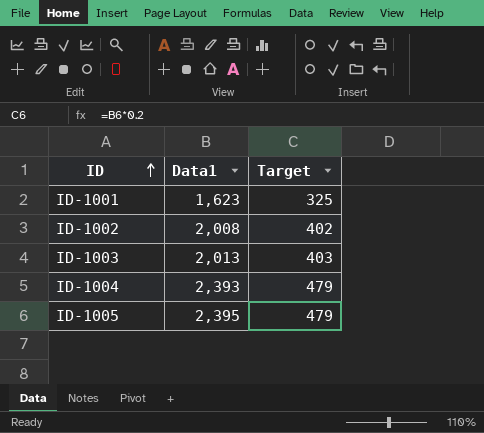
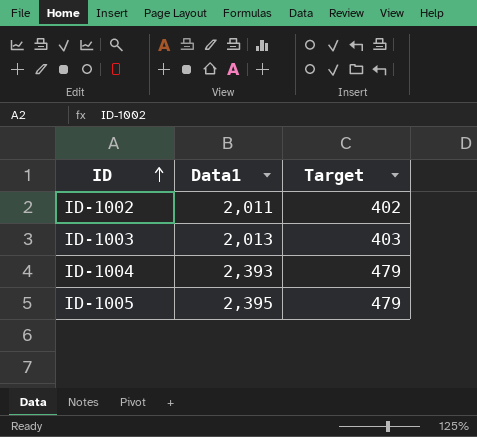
row ID-1001: 1,623 | 325 -> none
ID-1002 | Data1: 2,008 -> 2,011

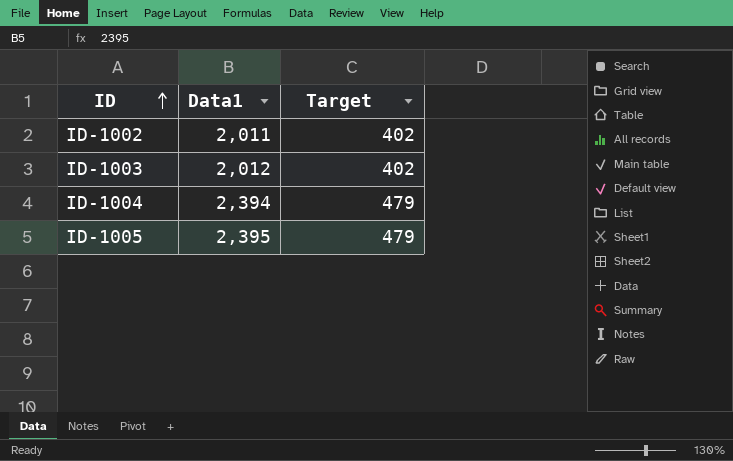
ID-1003 | Data1: 2,013 -> 2,012
ID-1003 | Target: 403 -> 402
ID-1004 | Data1: 2,393 -> 2,394

